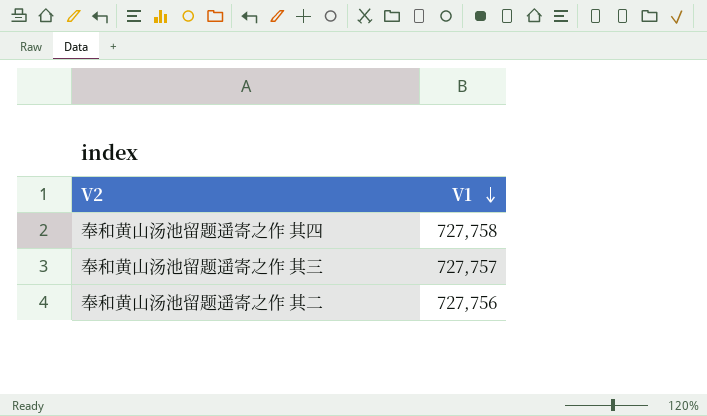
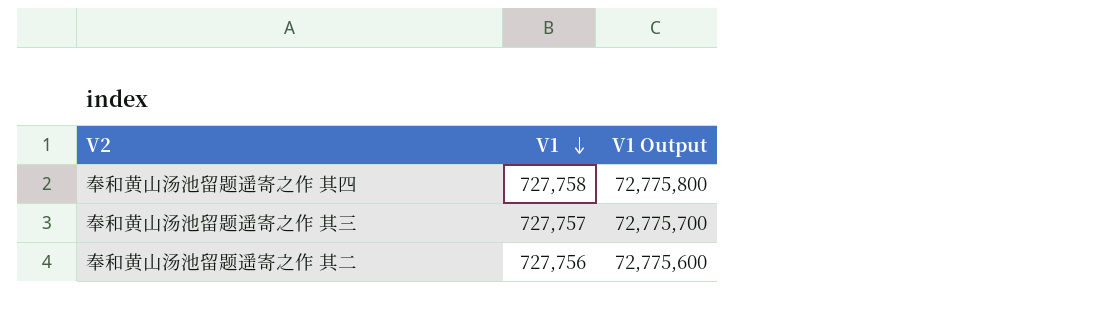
column V1 Output | formula: none -> [V1] * 100

